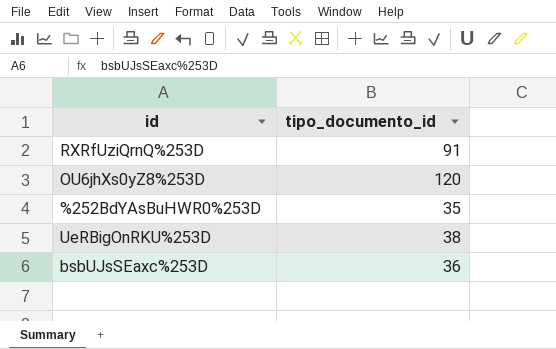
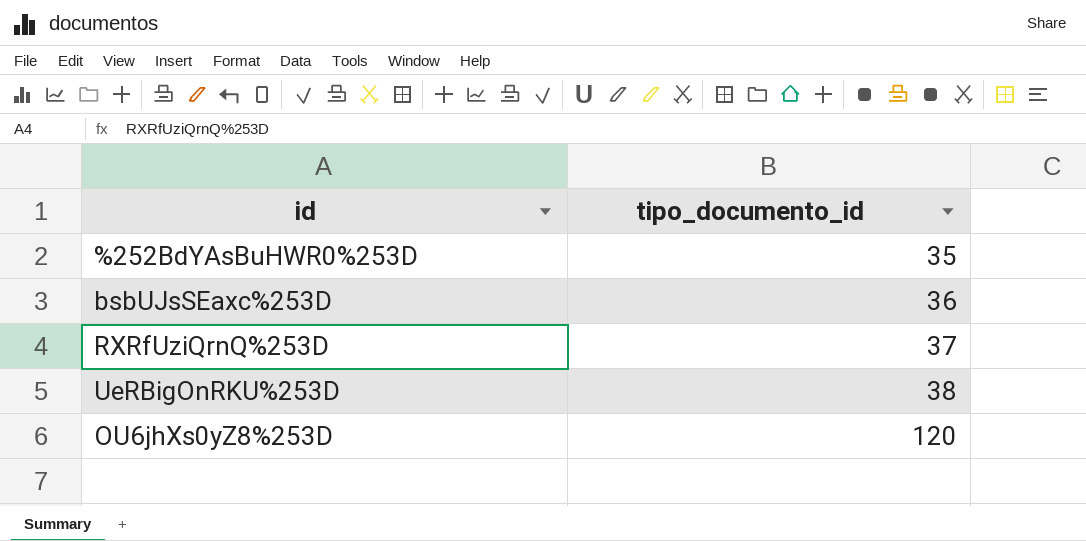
row order: none -> tipo_documento_id ascending
RXRfUziQrnQ%253D | tipo_documento_id: 91 -> 37

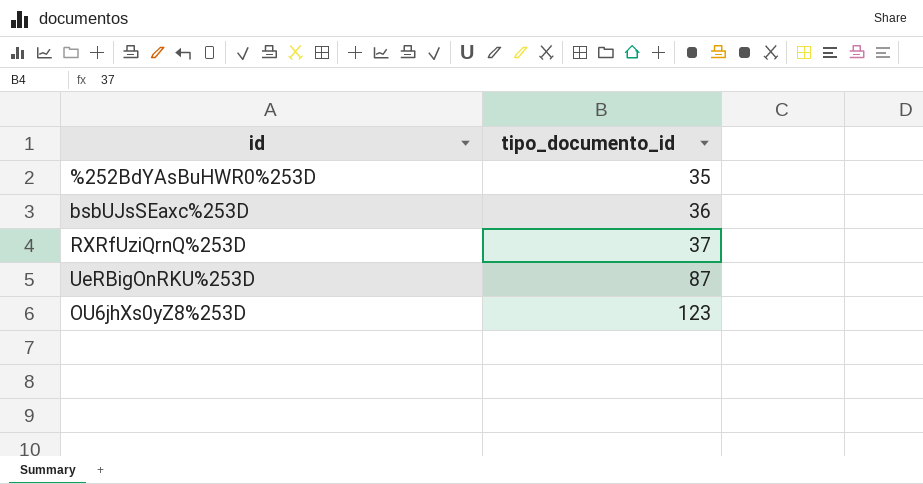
UeRBigOnRKU%253D | tipo_documento_id: 38 -> 87
OU6jhXs0yZ8%253D | tipo_documento_id: 120 -> 123

